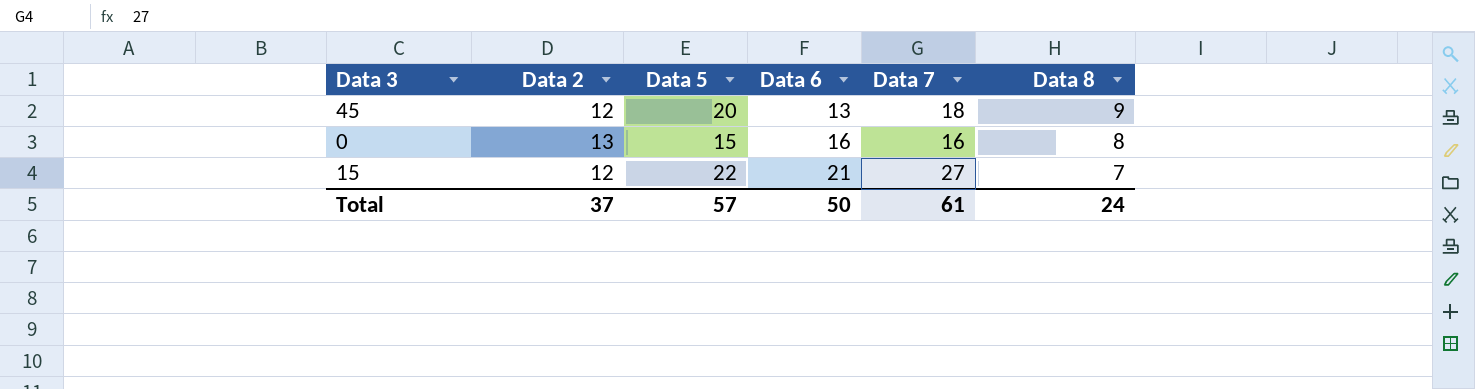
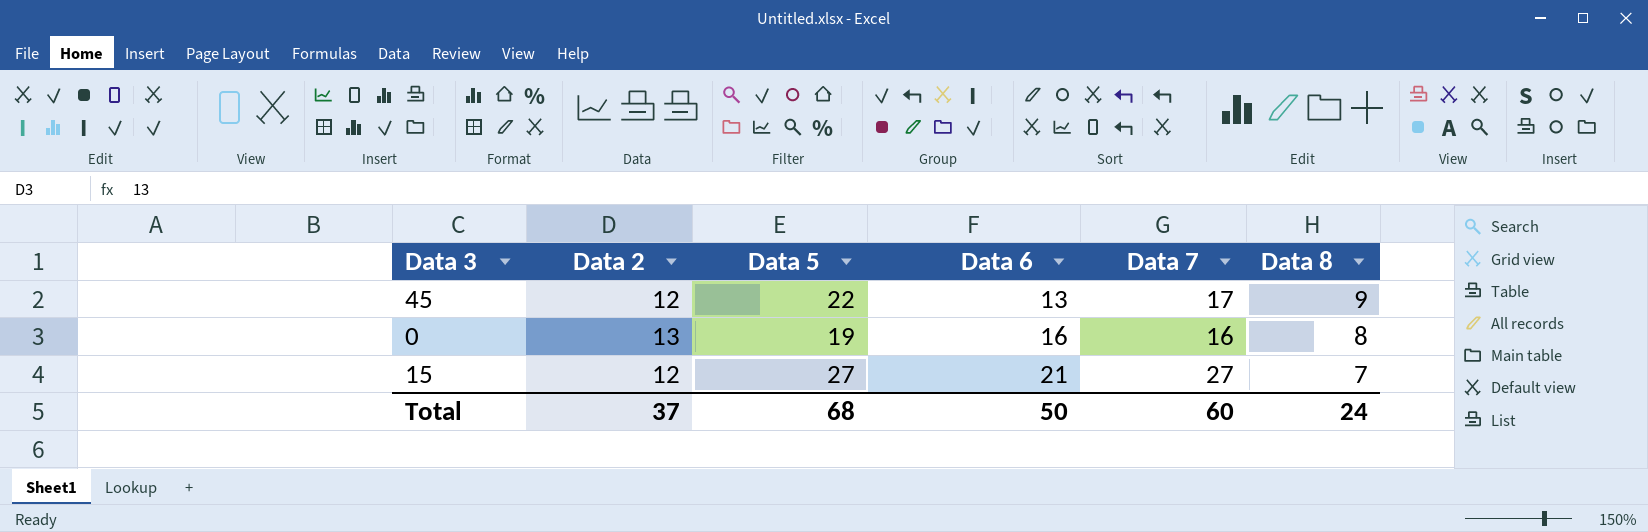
45 | Data 5: 20 -> 22
45 | Data 7: 18 -> 17
0 | Data 5: 15 -> 19
15 | Data 5: 22 -> 27
Total | Data 5: 57 -> 68
Total | Data 7: 61 -> 60

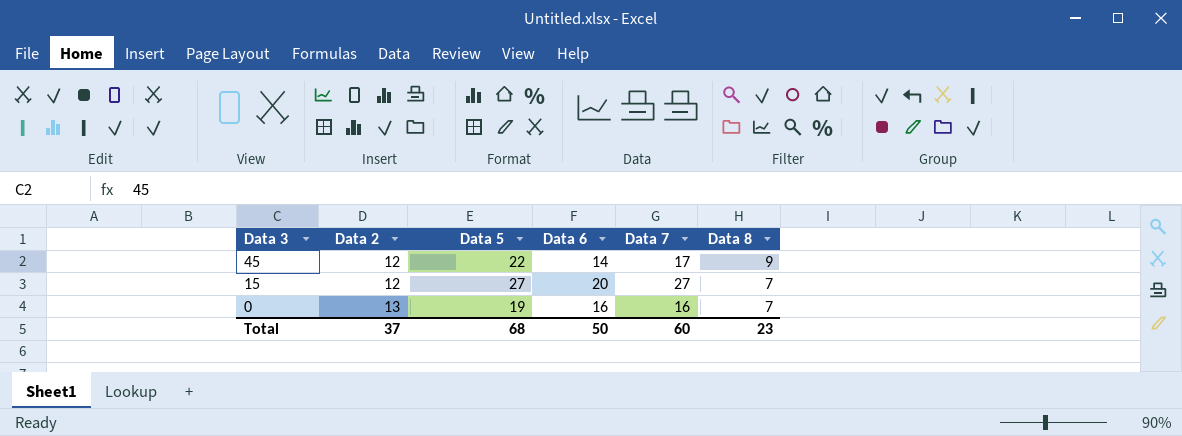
row order: Data 6 ascending -> Data 3 descending
45 | Data 6: 13 -> 14
15 | Data 6: 21 -> 20
0 | Data 8: 8 -> 7
Total | Data 8: 24 -> 23

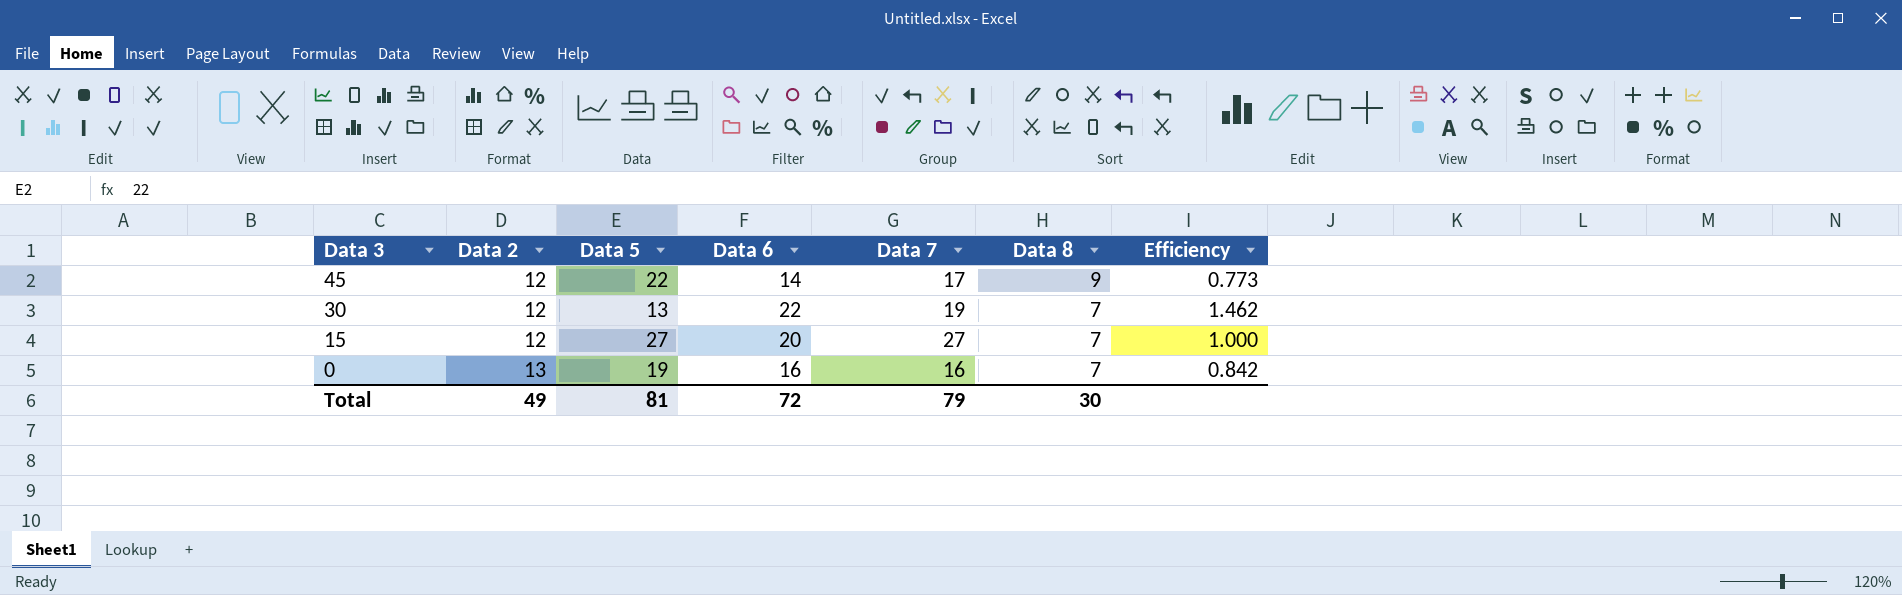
column Efficiency | formula: none -> [Data 7] / [Data 5]
row 30: none -> 12 | 13 | 22 | 19 | 7 | 1.462
Total | Data 2: 37 -> 49
Total | Data 5: 68 -> 81
Total | Data 6: 50 -> 72
Total | Data 7: 60 -> 79
Total | Data 8: 23 -> 30

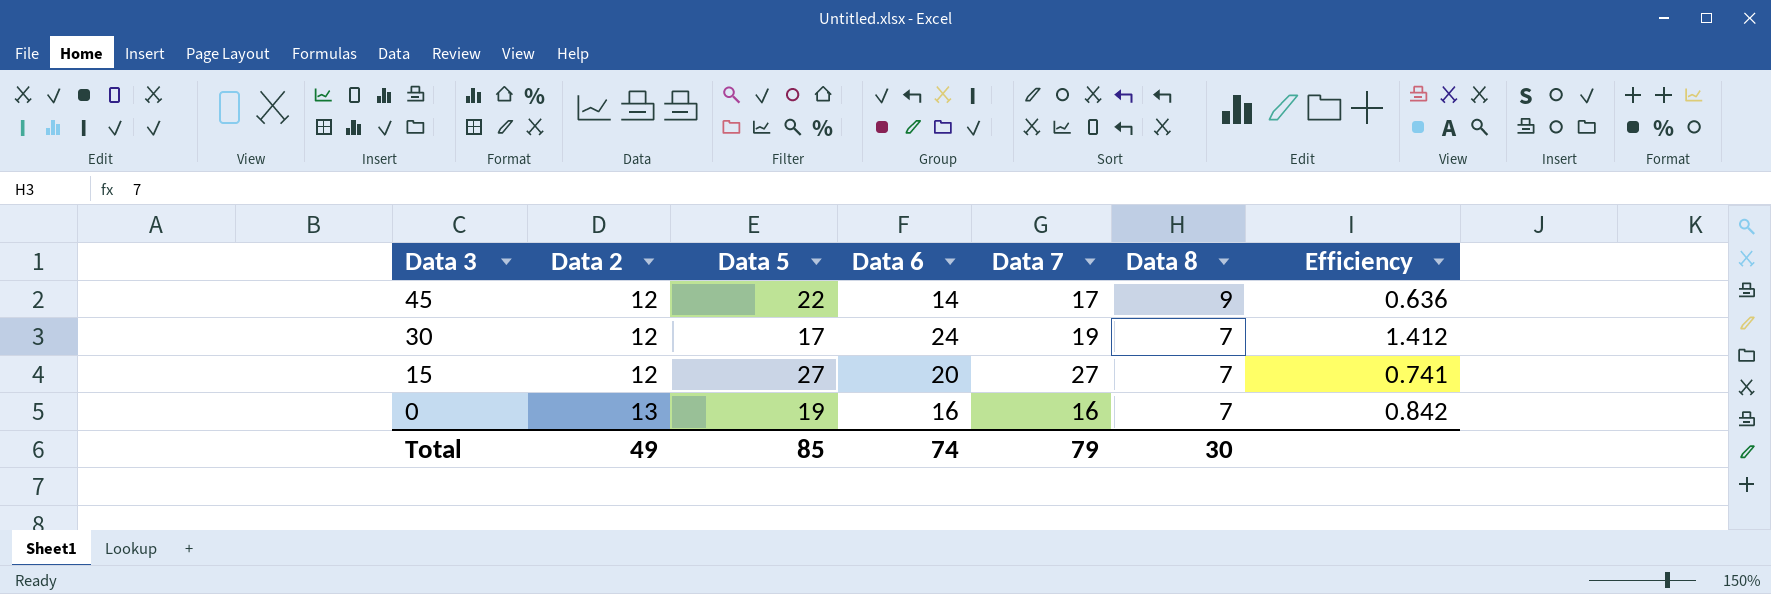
column Efficiency | formula: [Data 7] / [Data 5] -> [Data 6] / [Data 5]
30 | Data 5: 13 -> 17
30 | Data 6: 22 -> 24
Total | Data 5: 81 -> 85
Total | Data 6: 72 -> 74

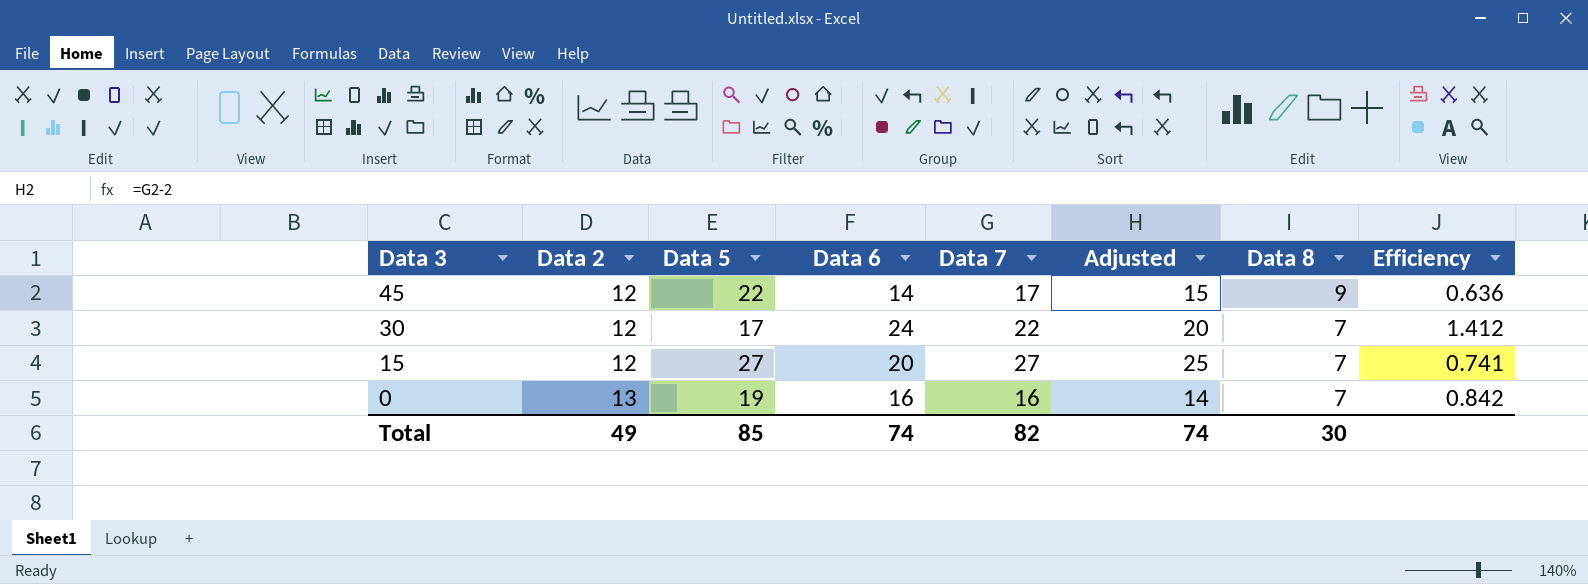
column Adjusted | formula: none -> [Data 7] - 2
30 | Data 7: 19 -> 22
Total | Data 7: 79 -> 82

